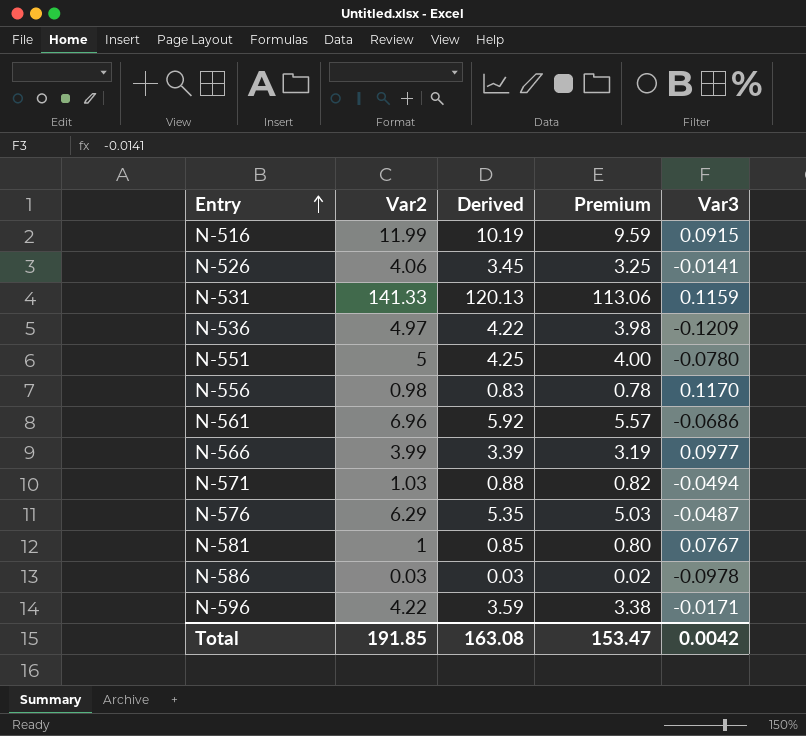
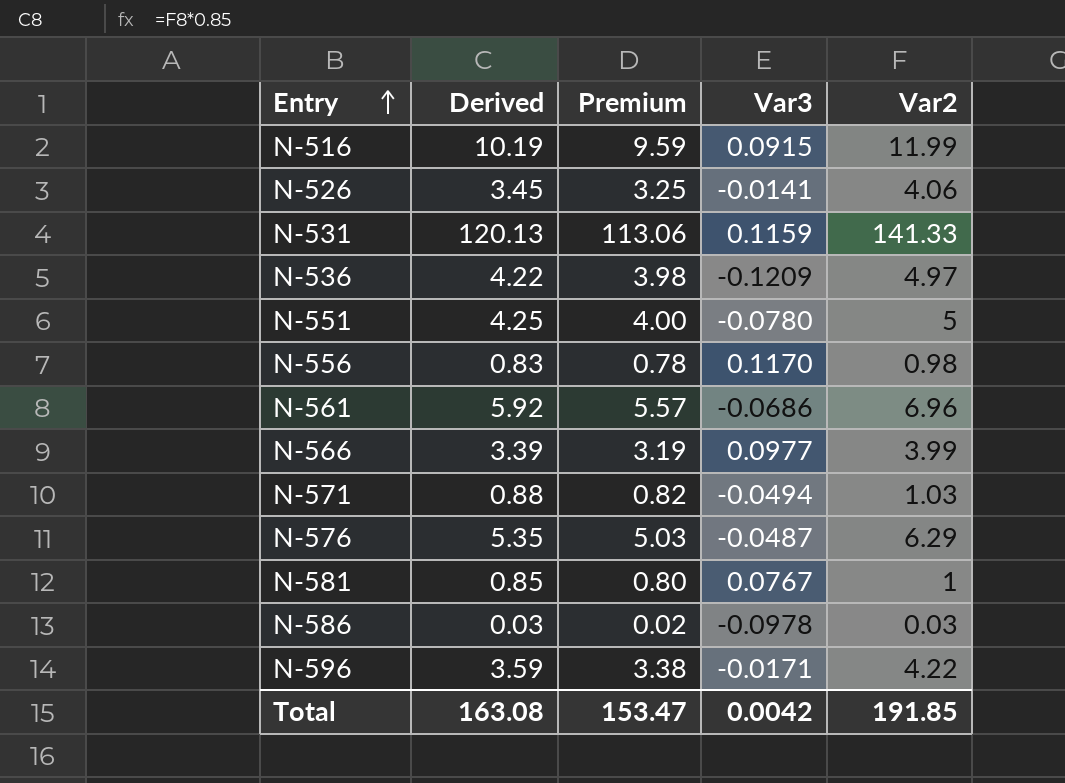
column Var2 | position: 2 -> 5

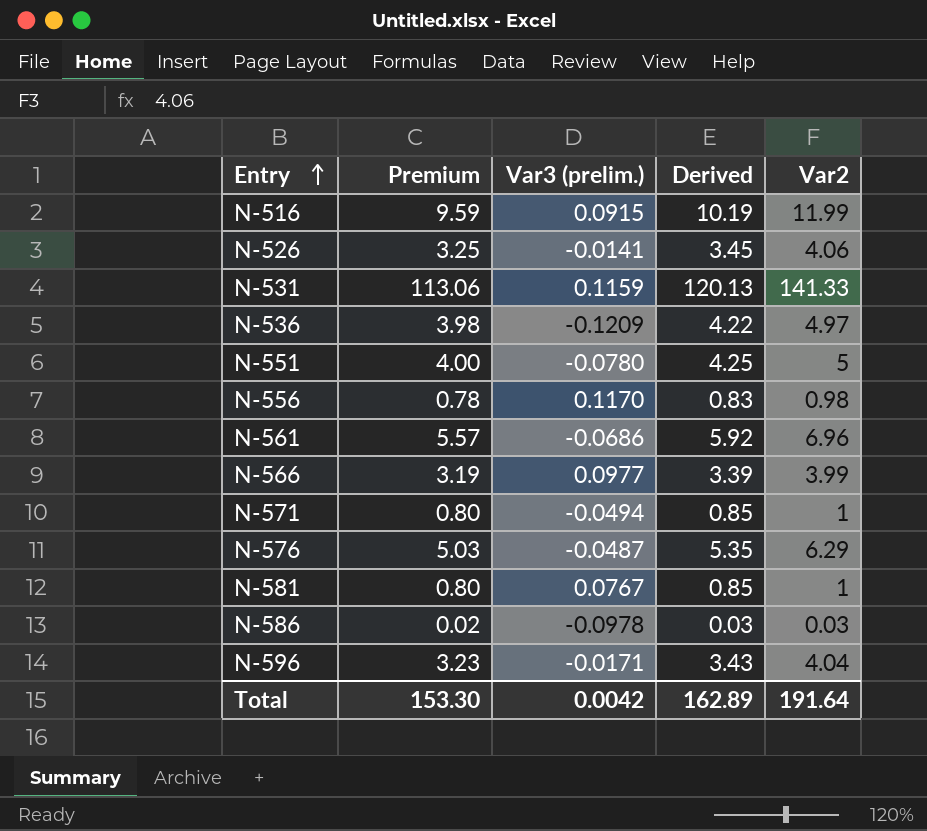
column name: Var3 -> Var3 (prelim.)
column Derived | position: 2 -> 4
N-571 | Premium: 0.82 -> 0.80
N-571 | Derived: 0.88 -> 0.85
N-571 | Var2: 1.03 -> 1
N-596 | Premium: 3.38 -> 3.23
N-596 | Derived: 3.59 -> 3.43
N-596 | Var2: 4.22 -> 4.04
Total | Premium: 153.47 -> 153.30
Total | Derived: 163.08 -> 162.89
Total | Var2: 191.85 -> 191.64

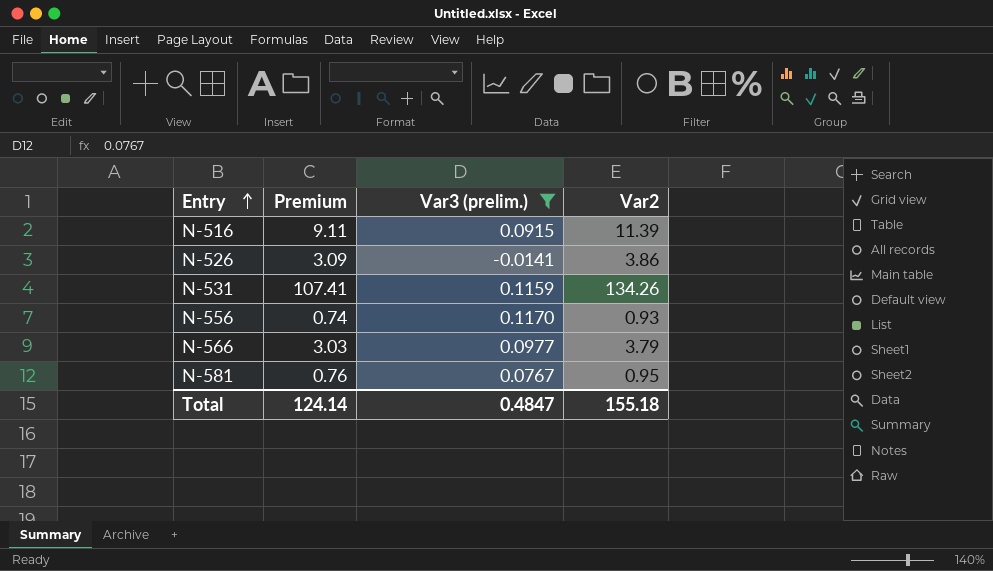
filter: none -> Var3 (prelim.) >= -0.0141
column Derived | formula: [Var2] * 0.85 -> none
N-516 | Premium: 9.59 -> 9.11
N-516 | Var2: 11.99 -> 11.39
N-526 | Premium: 3.25 -> 3.09
N-526 | Var2: 4.06 -> 3.86
N-531 | Premium: 113.06 -> 107.41
N-531 | Var2: 141.33 -> 134.26
N-556 | Premium: 0.78 -> 0.74
N-556 | Var2: 0.98 -> 0.93
N-566 | Premium: 3.19 -> 3.03
N-566 | Var2: 3.99 -> 3.79
N-581 | Premium: 0.80 -> 0.76
N-581 | Var2: 1 -> 0.95
Total | Premium: 153.30 -> 124.14
Total | Var3 (prelim.): 0.0042 -> 0.4847
Total | Var2: 191.64 -> 155.18

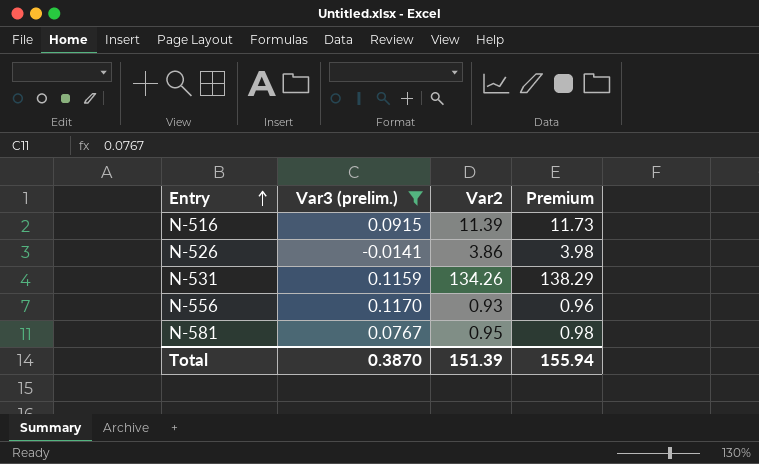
column Premium | formula: [Var2] * 0.8 -> [Var2] * 1.03
column Premium | position: 2 -> 4
row N-566: 3.03 | 0.0977 | 3.79 -> none
Total | Var3 (prelim.): 0.4847 -> 0.3870
Total | Var2: 155.18 -> 151.39
Total | Premium: 124.14 -> 155.94

